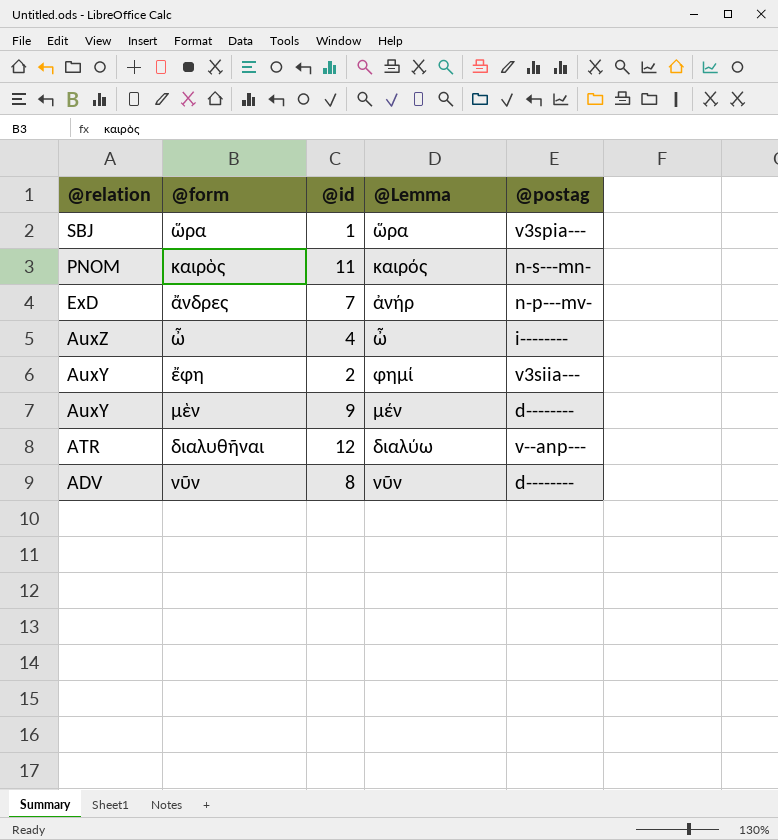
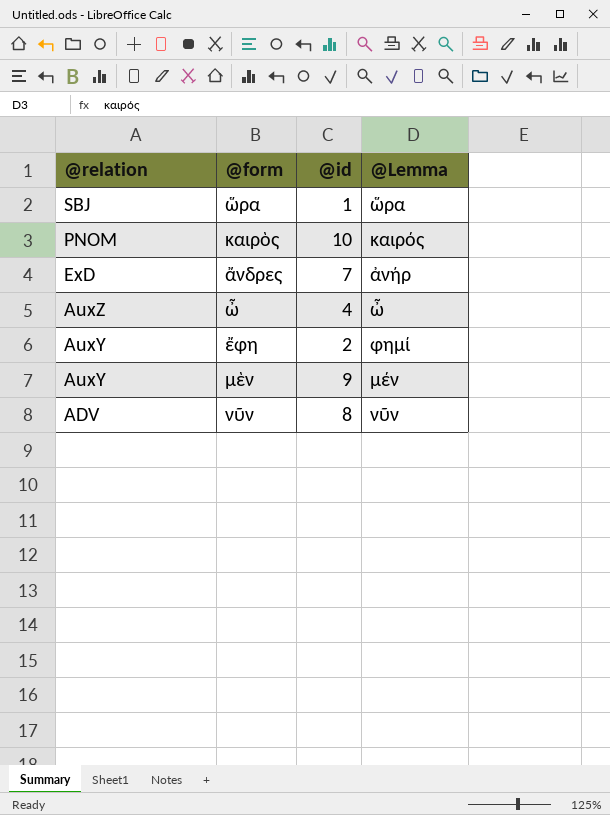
column @postag | position: 5 -> none
row διαλυθῆναι: ATR | 12 | διαλύω | v--anp--- -> none
καιρὸς | @id: 11 -> 10

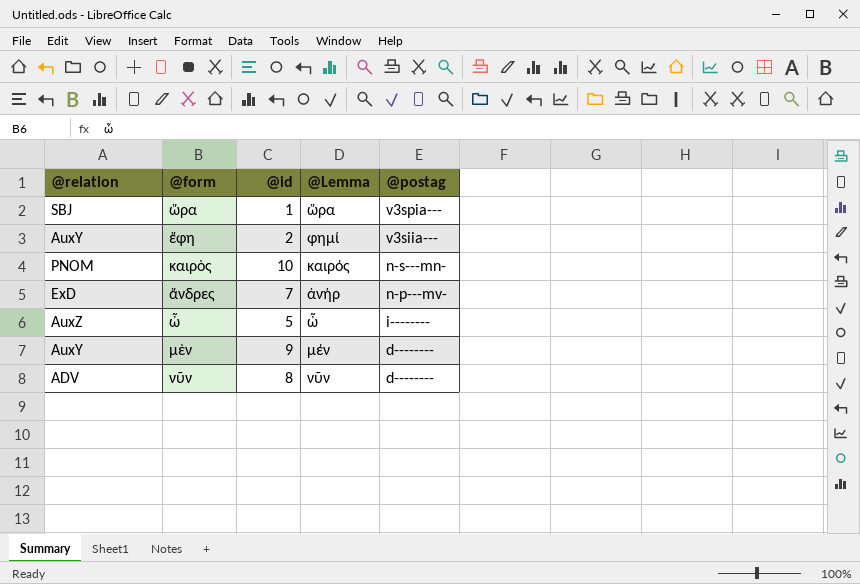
row order: @relation descending -> @postag descending
column @postag | position: none -> 5
ὦ | @id: 4 -> 5

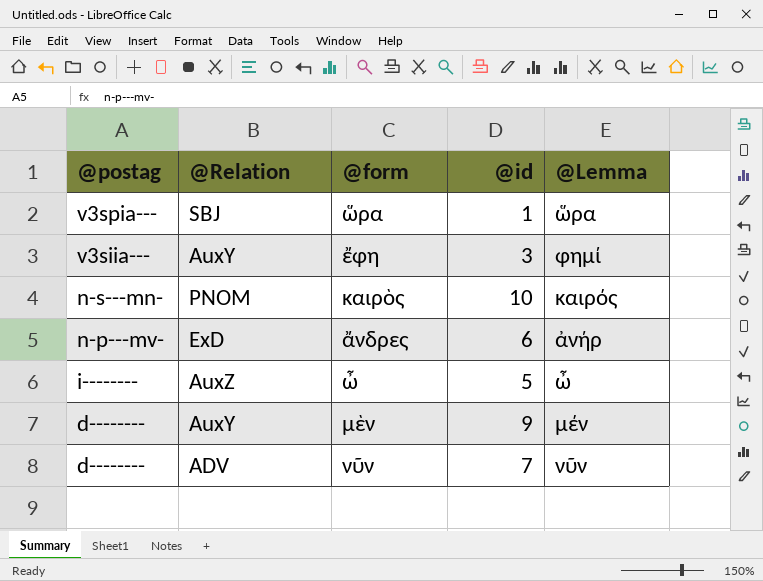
column @postag | position: 5 -> 1
column name: @relation -> @Relation
ἔφη | @id: 2 -> 3
ἄνδρες | @id: 7 -> 6
νῦν | @id: 8 -> 7

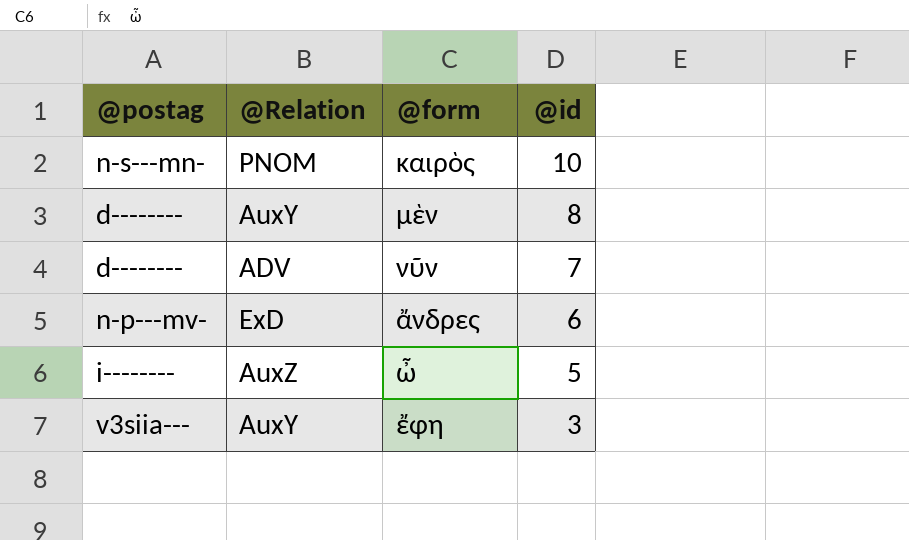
row order: @postag descending -> @id descending
column @Lemma | position: 5 -> none
row ὥρα: v3spia--- | SBJ | 1 | ὥρα -> none
μὲν | @id: 9 -> 8

